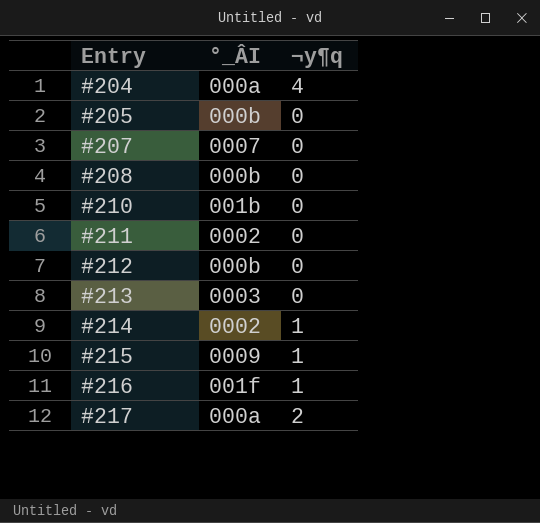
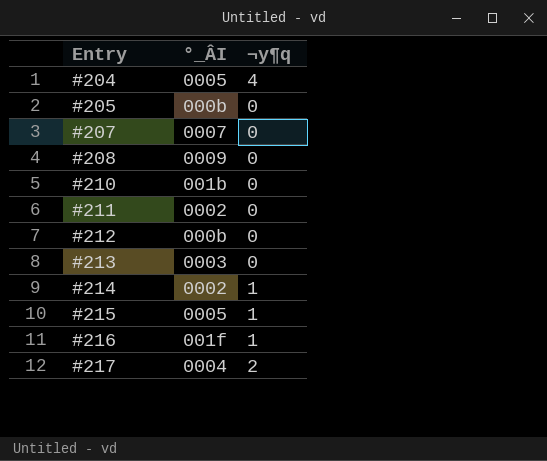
#204 | °_ÂI: 000a -> 0005
#208 | °_ÂI: 000b -> 0009
#215 | °_ÂI: 0009 -> 0005
#217 | °_ÂI: 000a -> 0004

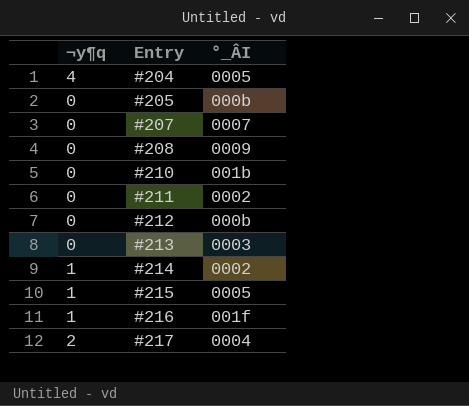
column ¬y¶q | position: 3 -> 1

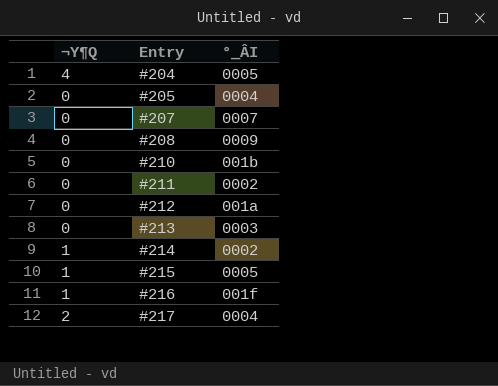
column name: ¬y¶q -> ¬Y¶Q
#205 | °_ÂI: 000b -> 0004
#212 | °_ÂI: 000b -> 001a

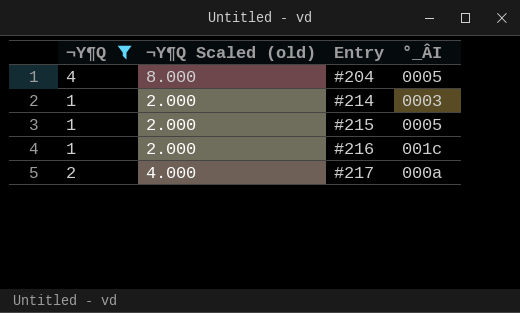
filter: none -> ¬Y¶Q != 0
column ¬Y¶Q Scaled (old) | formula: none -> [¬Y¶Q] * 2
#214 | °_ÂI: 0002 -> 0003
#216 | °_ÂI: 001f -> 001c
#217 | °_ÂI: 0004 -> 000a

